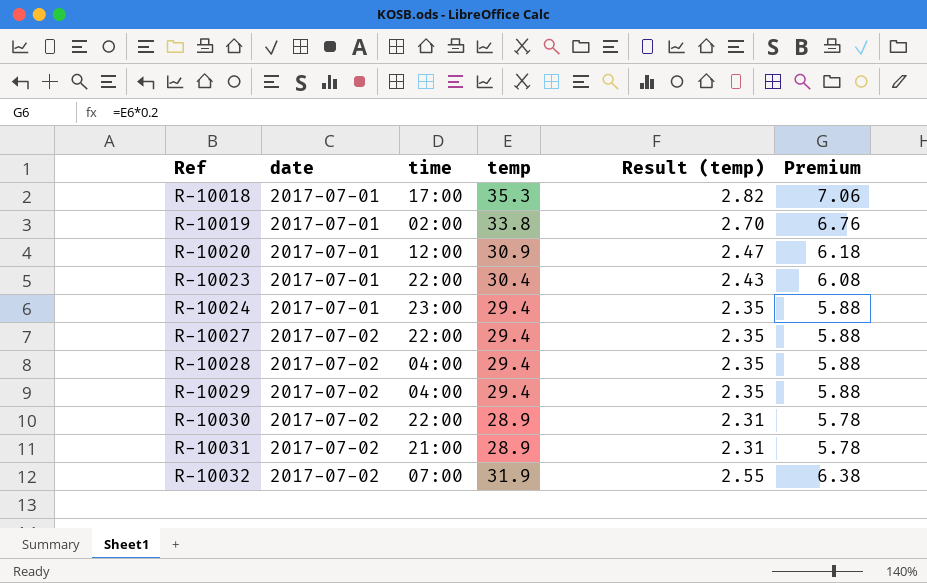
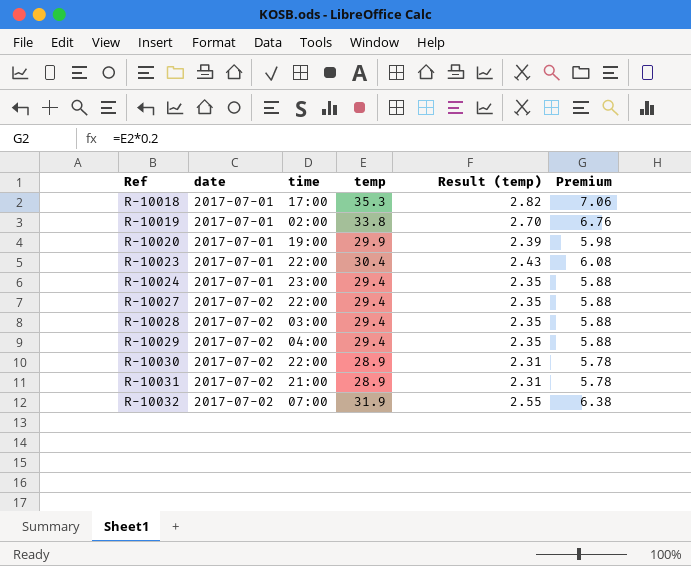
R-10020 | time: 12:00 -> 19:00
R-10020 | temp: 30.9 -> 29.9
R-10020 | Result (temp): 2.47 -> 2.39
R-10020 | Premium: 6.18 -> 5.98
R-10028 | time: 04:00 -> 03:00

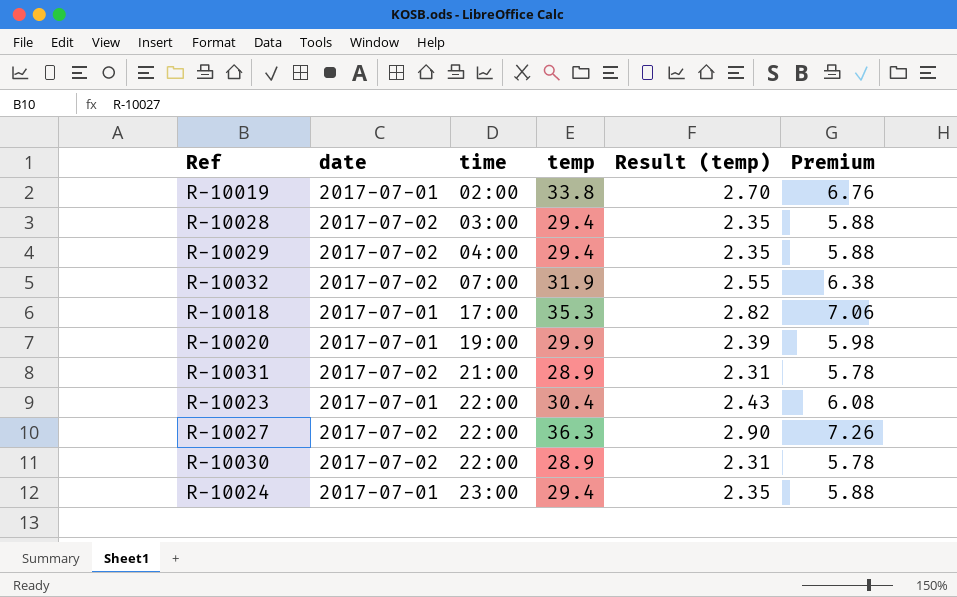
row order: Ref ascending -> time ascending
R-10027 | temp: 29.4 -> 36.3
R-10027 | Result (temp): 2.35 -> 2.90
R-10027 | Premium: 5.88 -> 7.26

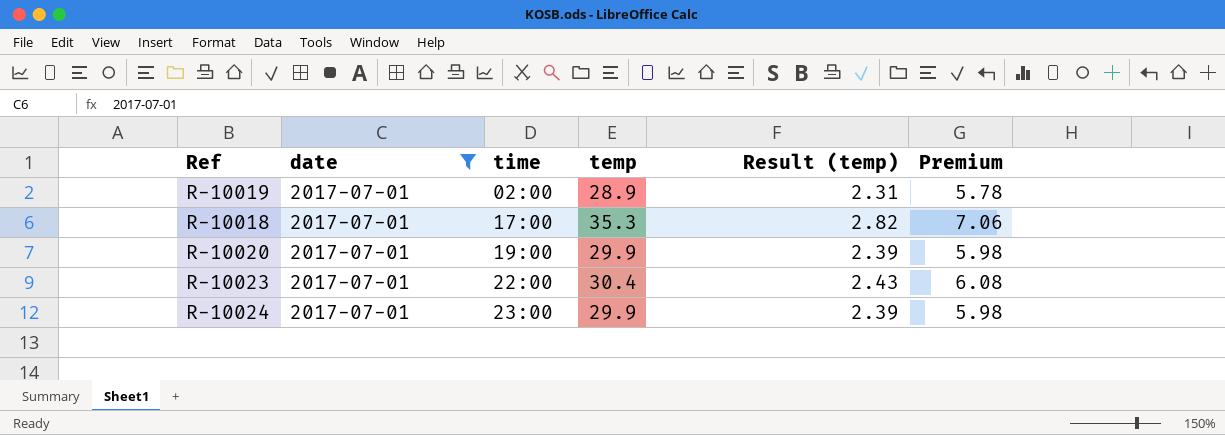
filter: none -> date = 2017-07-01
R-10019 | temp: 33.8 -> 28.9
R-10019 | Result (temp): 2.70 -> 2.31
R-10019 | Premium: 6.76 -> 5.78
R-10024 | temp: 29.4 -> 29.9
R-10024 | Result (temp): 2.35 -> 2.39
R-10024 | Premium: 5.88 -> 5.98

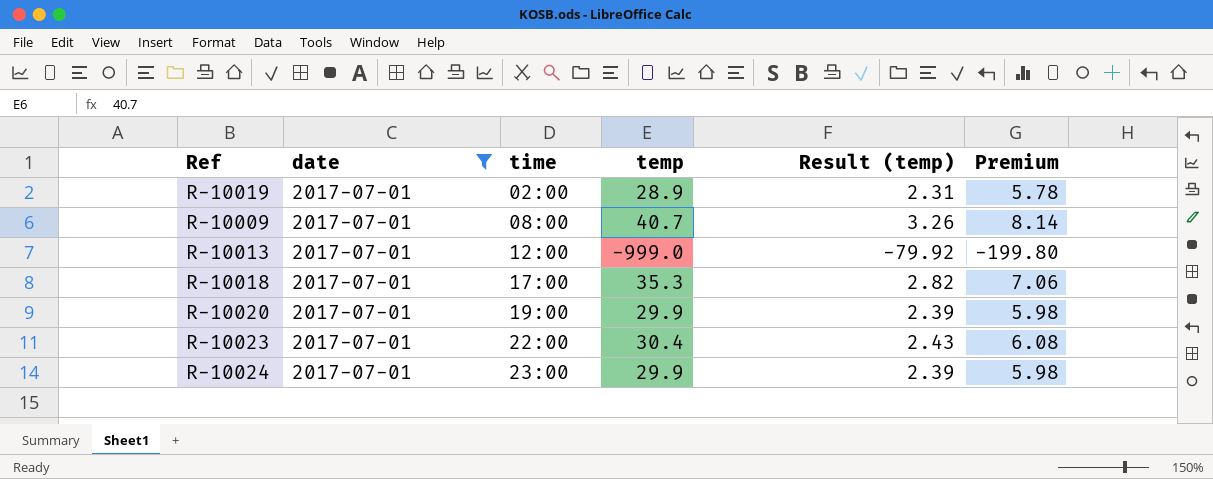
row R-10009: none -> 2017-07-01 | 08:00 | 40.7 | 3.26 | 8.14
row R-10013: none -> 2017-07-01 | 12:00 | -999.0 | -79.92 | -199.80

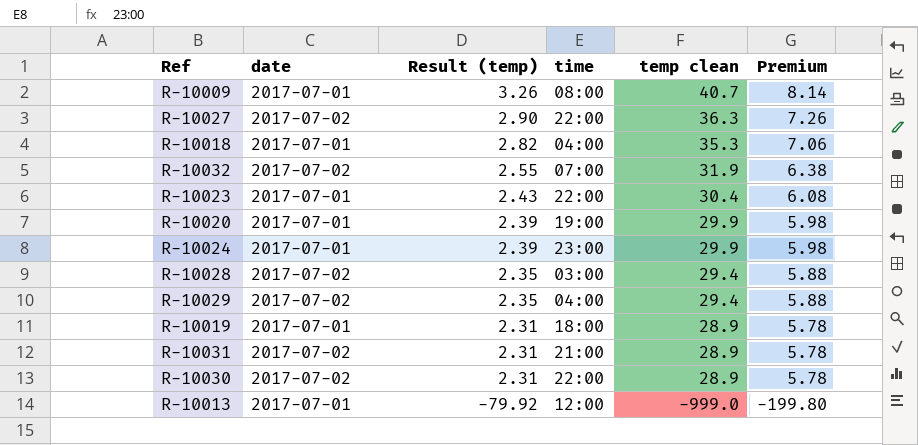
filter: date = 2017-07-01 -> none
row order: time ascending -> Result (temp) descending
column Result (temp) | position: 5 -> 3
column name: temp -> temp clean
R-10018 | time: 17:00 -> 04:00
R-10019 | time: 02:00 -> 18:00

